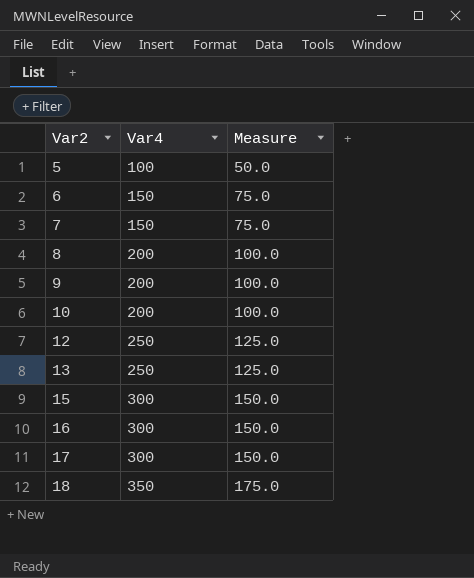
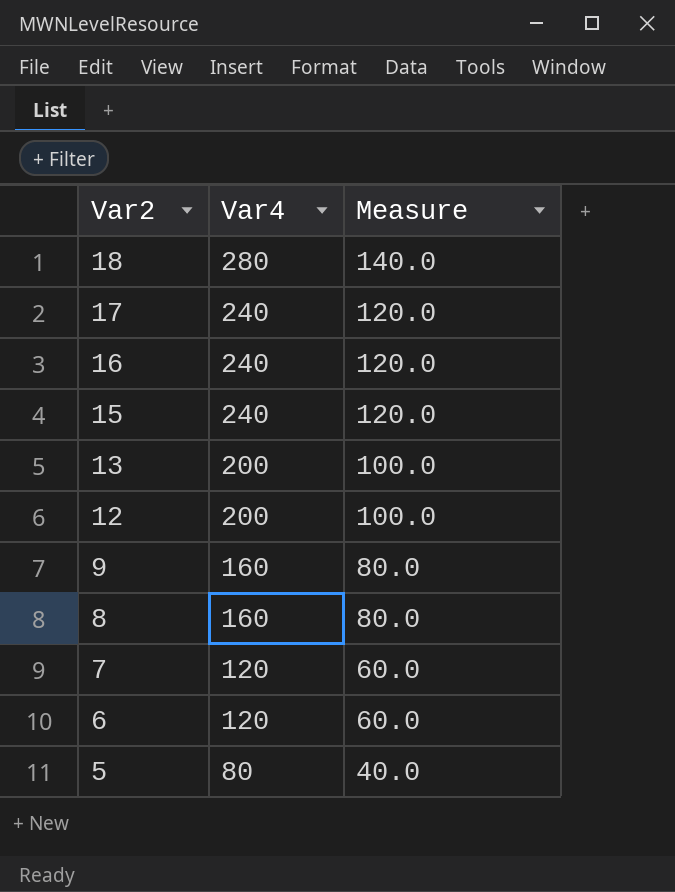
row order: Var2 ascending -> Var2 descending
row 10: 200 | 100.0 -> none
18 | Var4: 350 -> 280
18 | Measure: 175.0 -> 140.0
17 | Var4: 300 -> 240
17 | Measure: 150.0 -> 120.0
16 | Var4: 300 -> 240
16 | Measure: 150.0 -> 120.0
15 | Var4: 300 -> 240
15 | Measure: 150.0 -> 120.0
13 | Var4: 250 -> 200
13 | Measure: 125.0 -> 100.0
12 | Var4: 250 -> 200
12 | Measure: 125.0 -> 100.0
9 | Var4: 200 -> 160
9 | Measure: 100.0 -> 80.0
8 | Var4: 200 -> 160
8 | Measure: 100.0 -> 80.0
7 | Var4: 150 -> 120
7 | Measure: 75.0 -> 60.0
6 | Var4: 150 -> 120
6 | Measure: 75.0 -> 60.0
5 | Var4: 100 -> 80
5 | Measure: 50.0 -> 40.0

